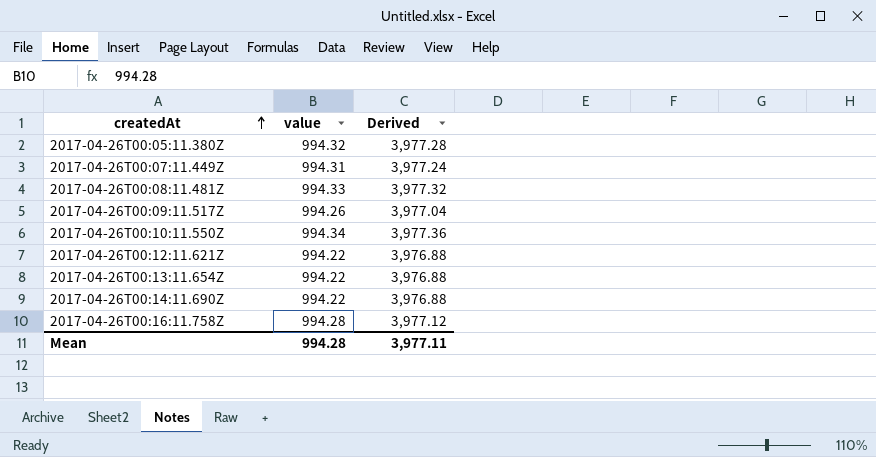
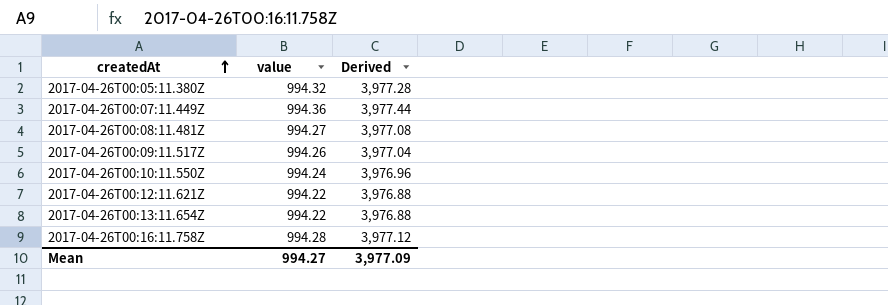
row 2017-04-26T00:14:11.690Z: 994.22 | 3,976.88 -> none
2017-04-26T00:07:11.449Z | value: 994.31 -> 994.36
2017-04-26T00:07:11.449Z | Derived: 3,977.24 -> 3,977.44
2017-04-26T00:08:11.481Z | value: 994.33 -> 994.27
2017-04-26T00:08:11.481Z | Derived: 3,977.32 -> 3,977.08
2017-04-26T00:10:11.550Z | value: 994.34 -> 994.24
2017-04-26T00:10:11.550Z | Derived: 3,977.36 -> 3,976.96
Mean | value: 994.28 -> 994.27
Mean | Derived: 3,977.11 -> 3,977.09

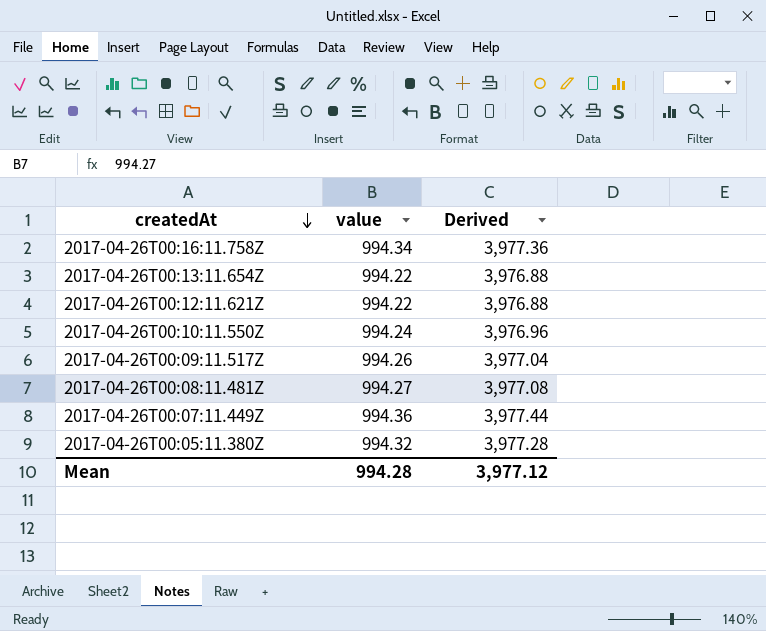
row order: createdAt ascending -> createdAt descending
2017-04-26T00:16:11.758Z | value: 994.28 -> 994.34
2017-04-26T00:16:11.758Z | Derived: 3,977.12 -> 3,977.36
Mean | value: 994.27 -> 994.28
Mean | Derived: 3,977.09 -> 3,977.12

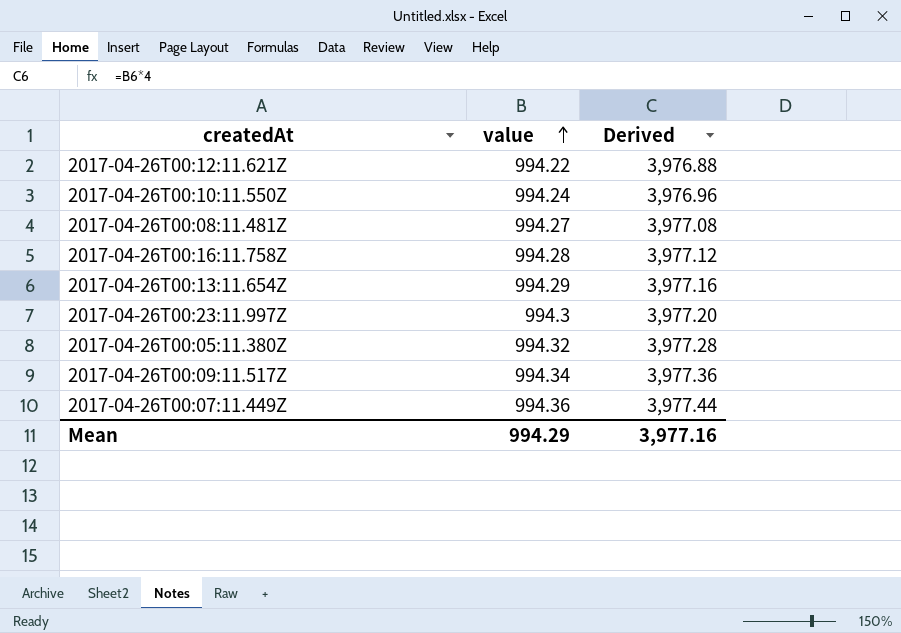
row order: createdAt descending -> value ascending
2017-04-26T00:16:11.758Z | value: 994.34 -> 994.28
2017-04-26T00:16:11.758Z | Derived: 3,977.36 -> 3,977.12
2017-04-26T00:13:11.654Z | value: 994.22 -> 994.29
2017-04-26T00:13:11.654Z | Derived: 3,976.88 -> 3,977.16
row 2017-04-26T00:23:11.997Z: none -> 994.3 | 3,977.20
2017-04-26T00:09:11.517Z | value: 994.26 -> 994.34
2017-04-26T00:09:11.517Z | Derived: 3,977.04 -> 3,977.36
Mean | value: 994.28 -> 994.29
Mean | Derived: 3,977.12 -> 3,977.16

